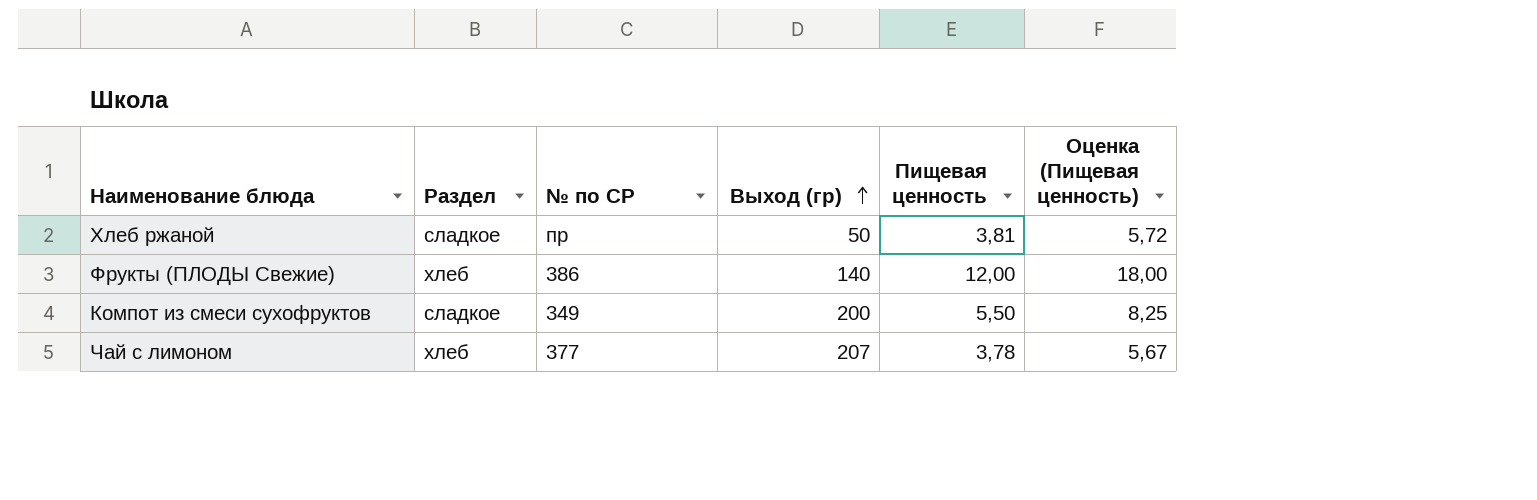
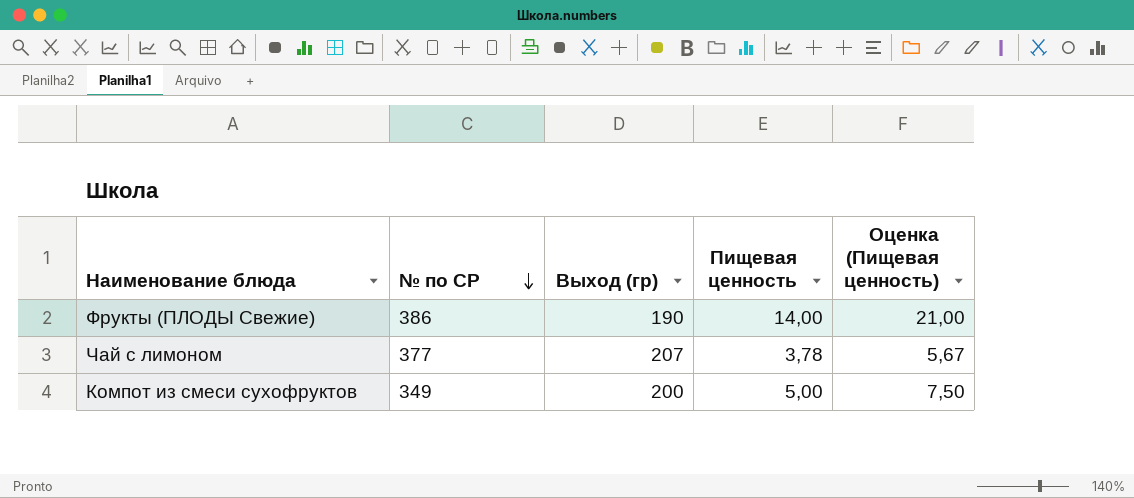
row order: Выход (гр) ascending -> № по СР descending
column Раздел | position: 2 -> none
row Хлеб ржаной: сладкое | пр | 50 | 3,81 | 5,72 -> none
Фрукты (ПЛОДЫ Свежие) | Выход (гр): 140 -> 190
Фрукты (ПЛОДЫ Свежие) | Пищевая ценность: 12,00 -> 14,00
Фрукты (ПЛОДЫ Свежие) | Оценка (Пищевая ценность): 18,00 -> 21,00
Компот из смеси сухофруктов | Пищевая ценность: 5,50 -> 5,00
Компот из смеси сухофруктов | Оценка (Пищевая ценность): 8,25 -> 7,50

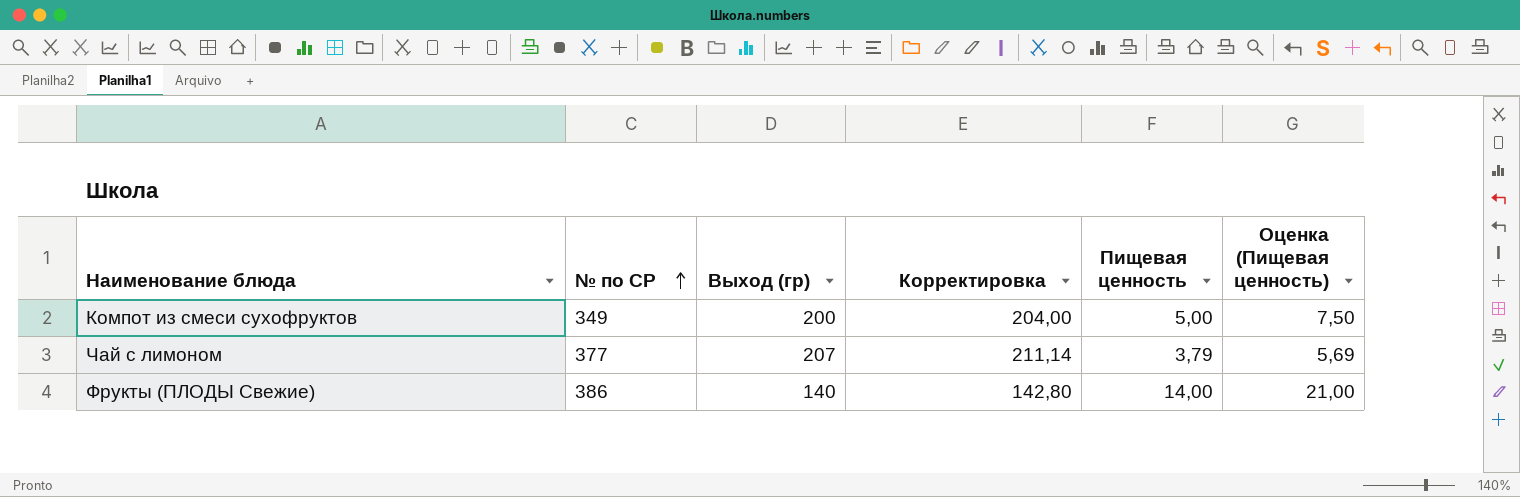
row order: № по СР descending -> № по СР ascending
column Корректировка | formula: none -> [Выход (гр)] * 1,02
Чай с лимоном | Пищевая ценность: 3,78 -> 3,79
Чай с лимоном | Оценка (Пищевая ценность): 5,67 -> 5,69
Фрукты (ПЛОДЫ Свежие) | Выход (гр): 190 -> 140

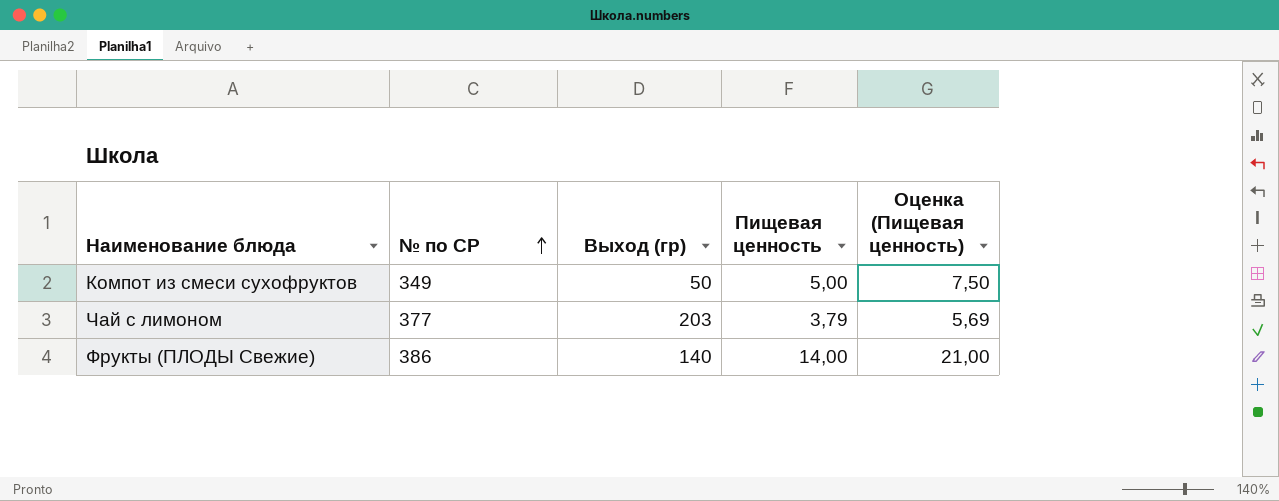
column Корректировка | formula: [Выход (гр)] * 1,02 -> none
Компот из смеси сухофруктов | Выход (гр): 200 -> 50
Чай с лимоном | Выход (гр): 207 -> 203

